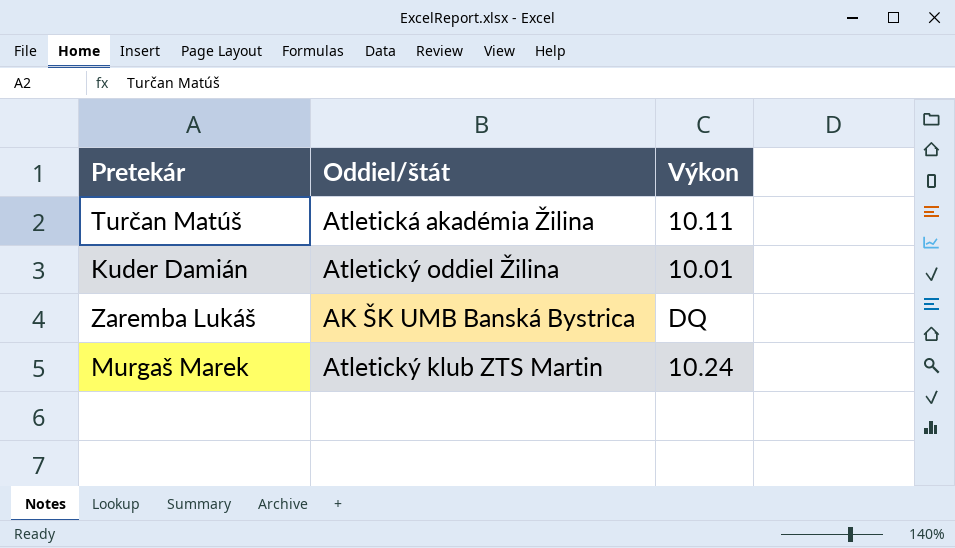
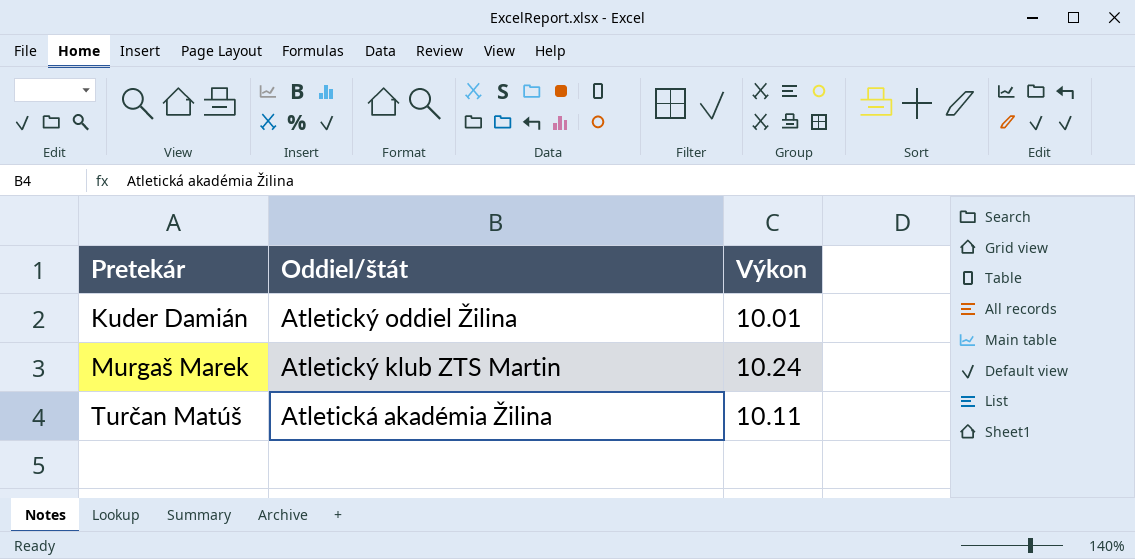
row order: none -> Pretekár ascending
row Zaremba Lukáš: AK ŠK UMB Banská Bystrica | DQ -> none

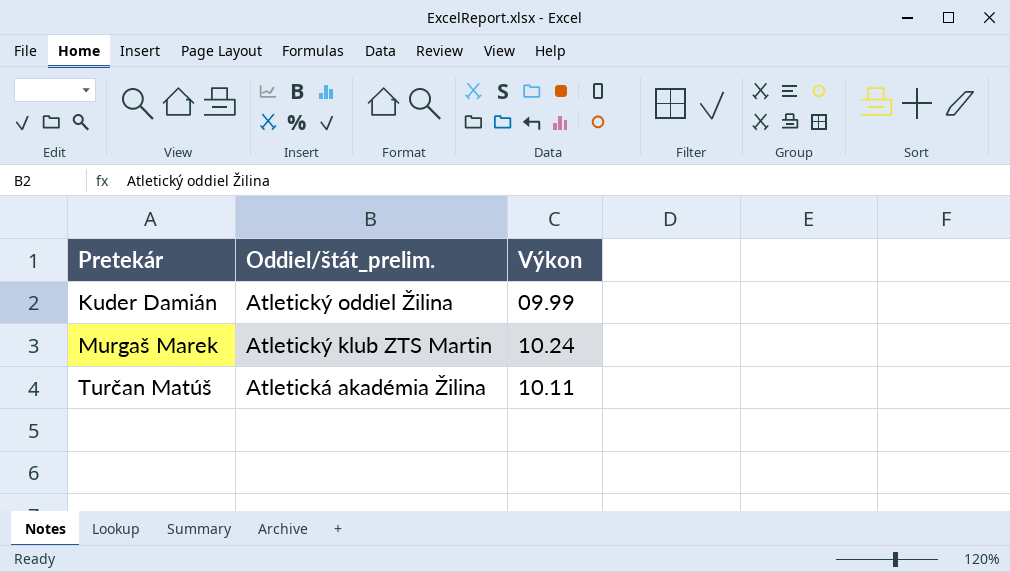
column name: Oddiel/štát -> Oddiel/štát_prelim.
Kuder Damián | Výkon: 10.01 -> 09.99

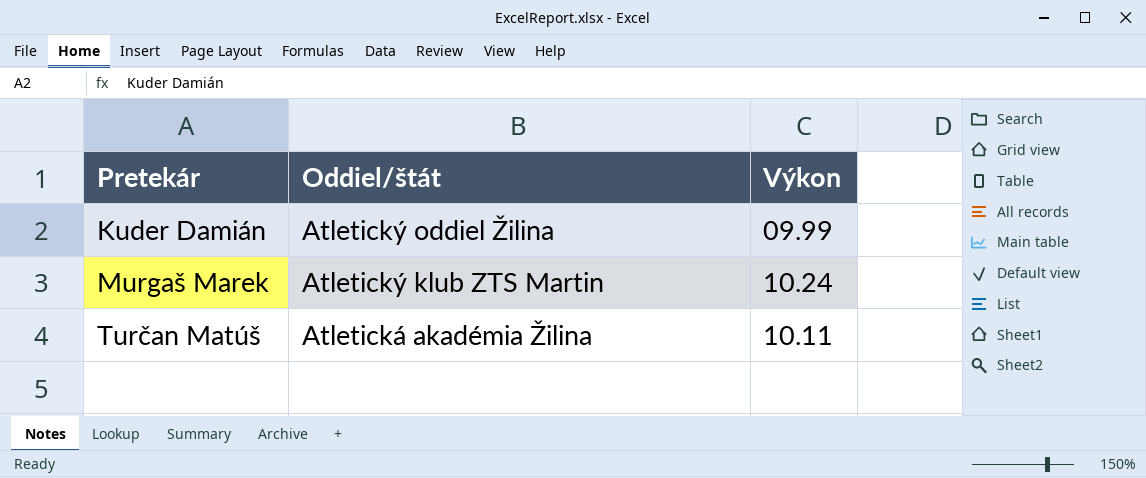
column name: Oddiel/štát_prelim. -> Oddiel/štát

